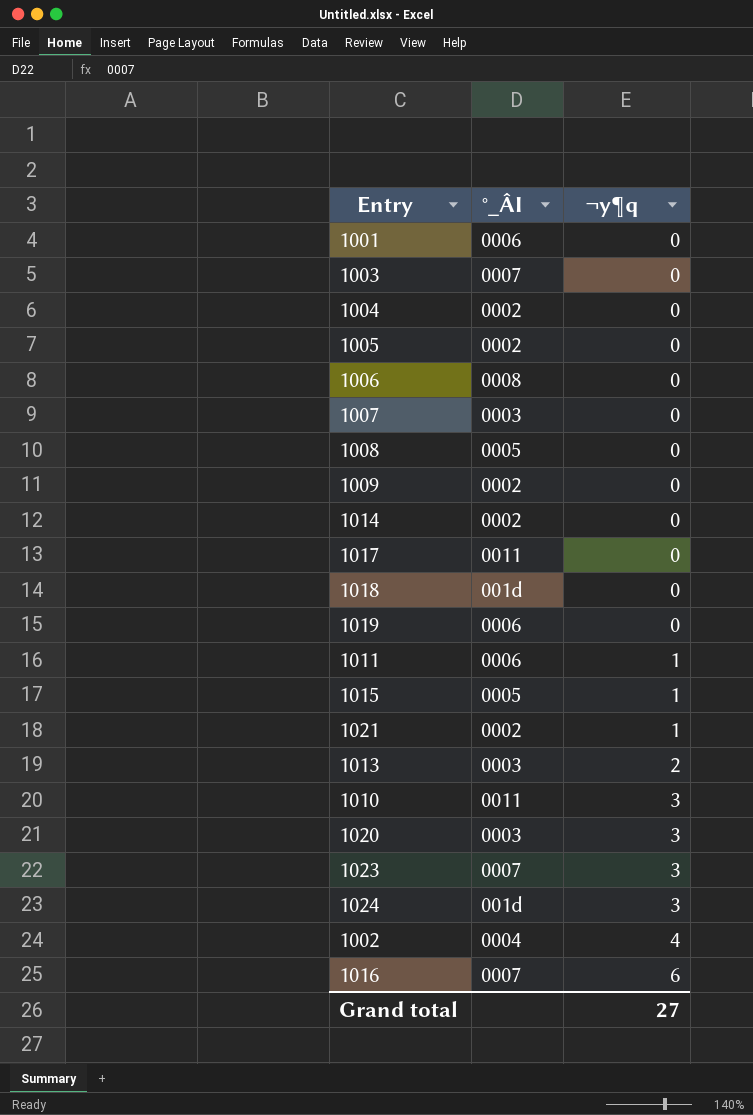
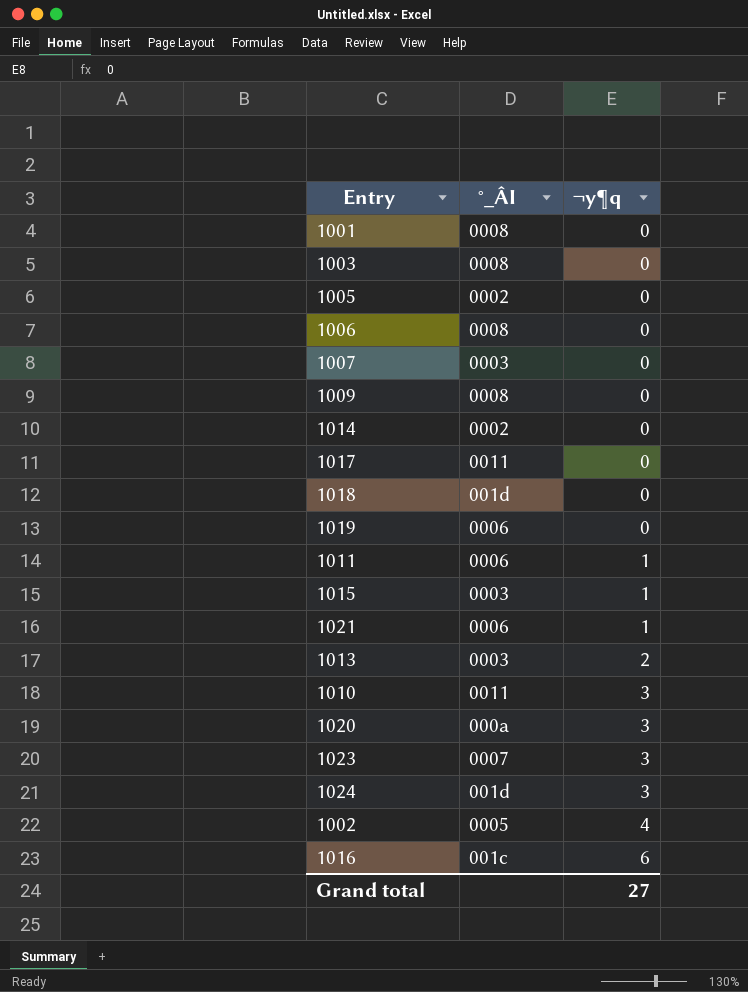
row 1004: 0002 | 0 -> none
row 1008: 0005 | 0 -> none
1001 | °_ÂI: 0006 -> 0008
1003 | °_ÂI: 0007 -> 0008
1009 | °_ÂI: 0002 -> 0008
1015 | °_ÂI: 0005 -> 0003
1021 | °_ÂI: 0002 -> 0006
1020 | °_ÂI: 0003 -> 000a
1002 | °_ÂI: 0004 -> 0005
1016 | °_ÂI: 0007 -> 001c

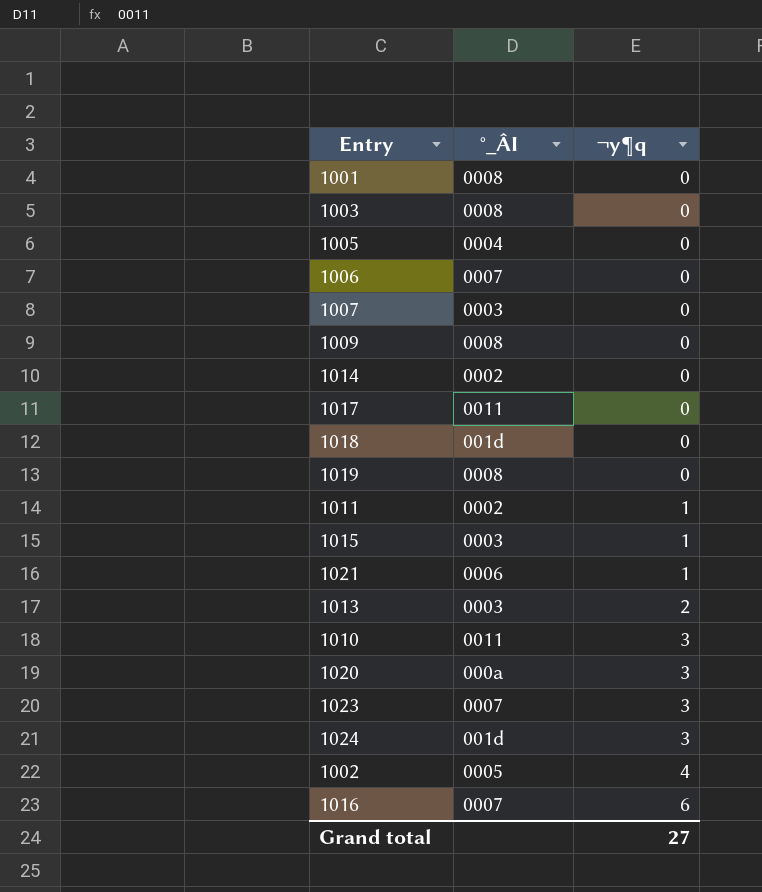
1005 | °_ÂI: 0002 -> 0004
1006 | °_ÂI: 0008 -> 0007
1019 | °_ÂI: 0006 -> 0008
1011 | °_ÂI: 0006 -> 0002
1016 | °_ÂI: 001c -> 0007

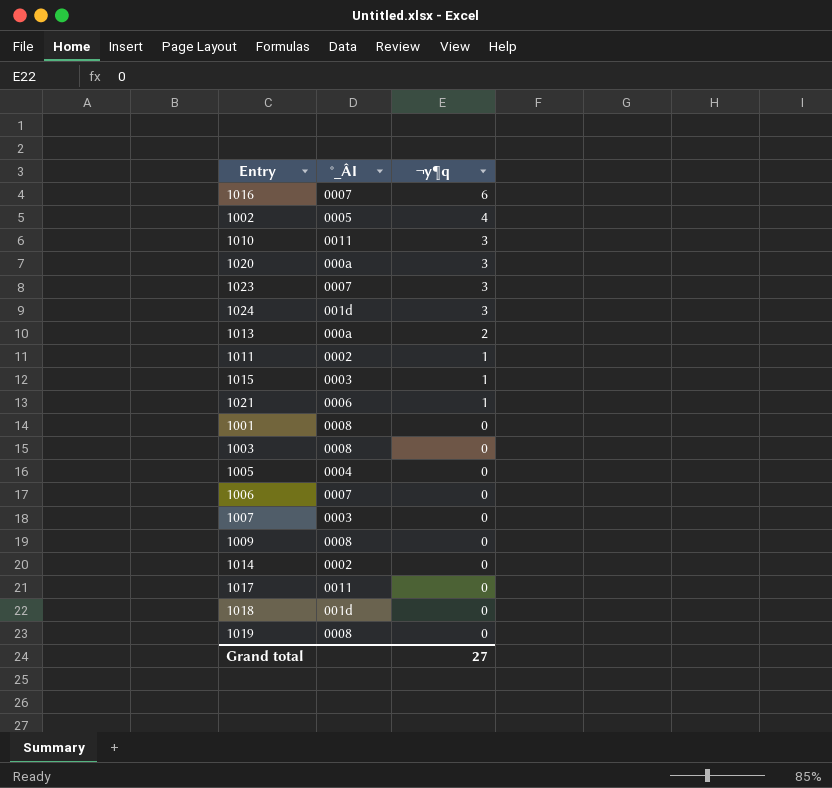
row order: ¬y¶q ascending -> ¬y¶q descending
1013 | °_ÂI: 0003 -> 000a

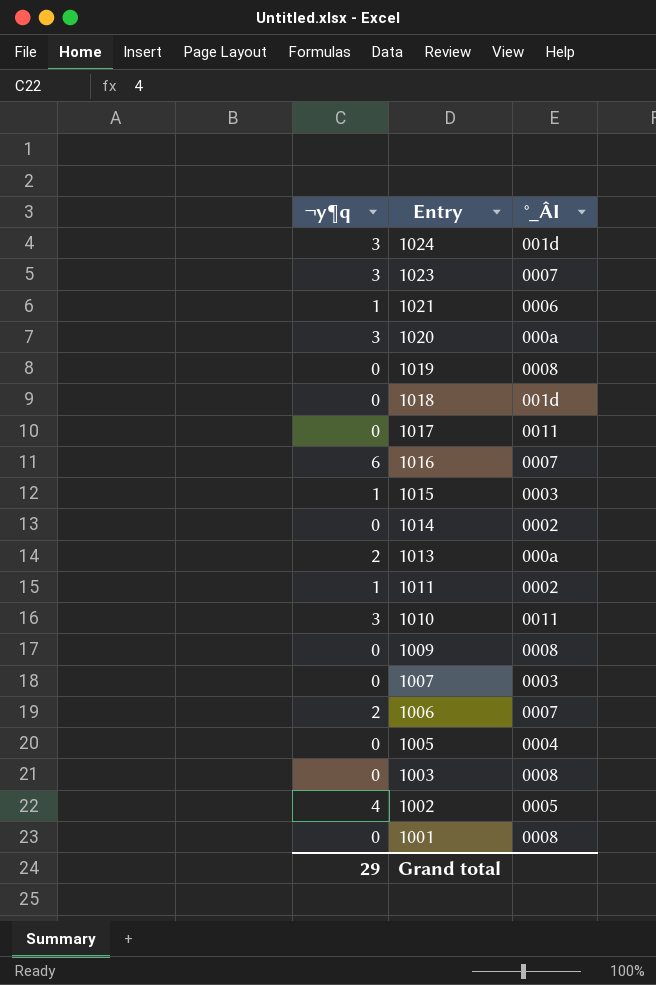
row order: ¬y¶q descending -> Entry descending
column ¬y¶q | position: 3 -> 1
1006 | ¬y¶q: 0 -> 2
Grand total | ¬y¶q: 27 -> 29

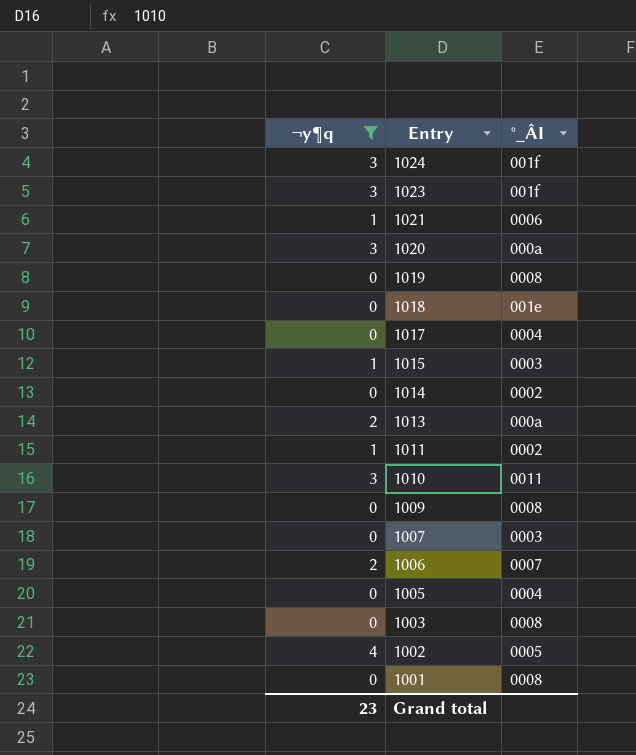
filter: none -> ¬y¶q != 6
1024 | °_ÂI: 001d -> 001f
1023 | °_ÂI: 0007 -> 001f
1018 | °_ÂI: 001d -> 001e
1017 | °_ÂI: 0011 -> 0004
Grand total | ¬y¶q: 29 -> 23

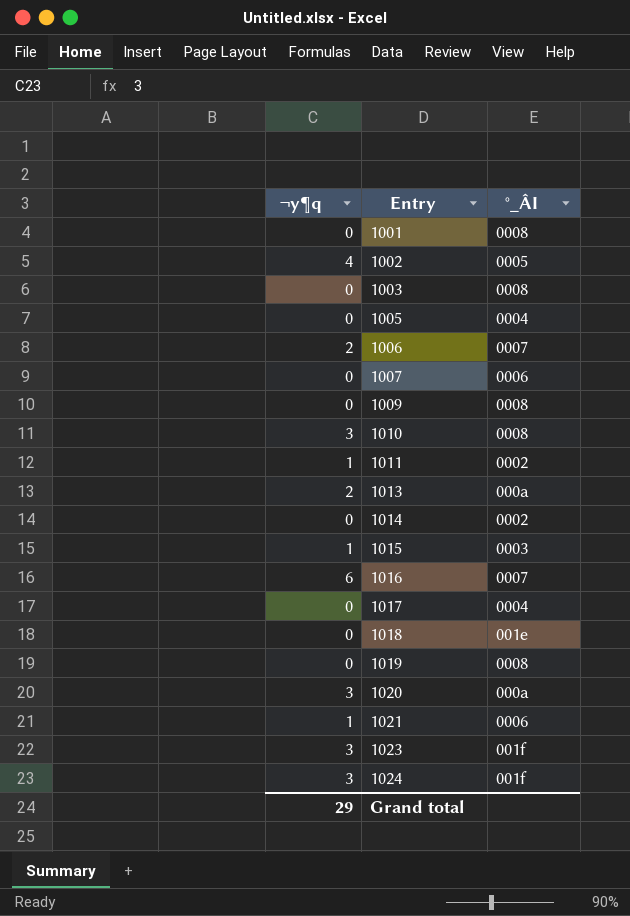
filter: ¬y¶q != 6 -> none
row order: Entry descending -> Entry ascending
1007 | °_ÂI: 0003 -> 0006
1010 | °_ÂI: 0011 -> 0008
Grand total | ¬y¶q: 23 -> 29

